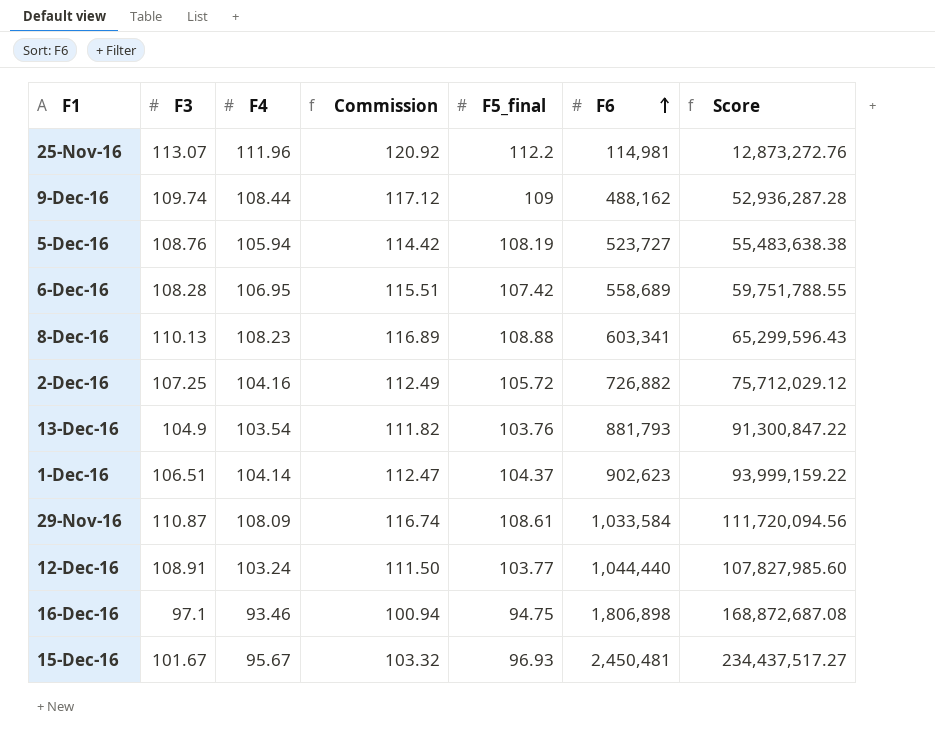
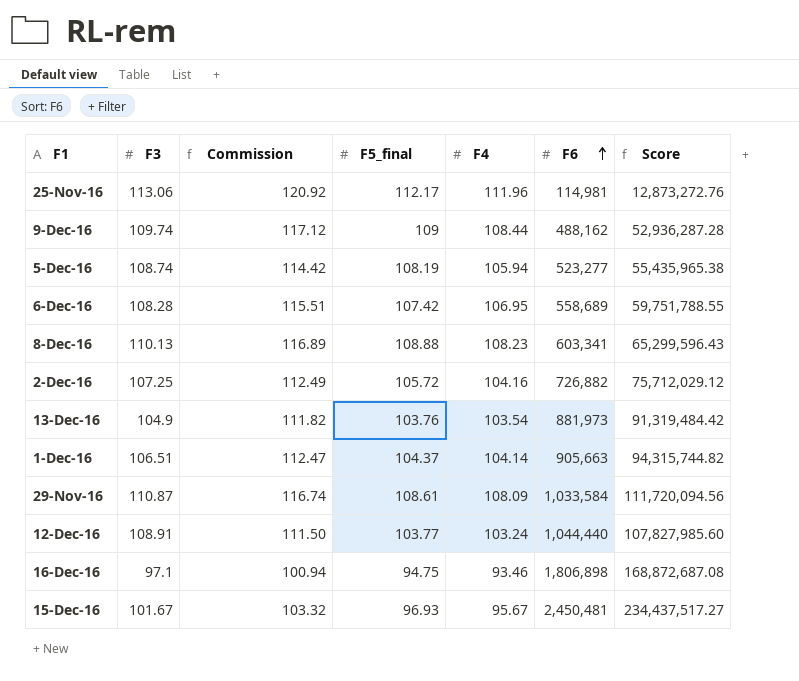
column F4 | position: 3 -> 5
25-Nov-16 | F3: 113.07 -> 113.06
25-Nov-16 | F5_final: 112.2 -> 112.17
5-Dec-16 | F3: 108.76 -> 108.74
5-Dec-16 | F6: 523,727 -> 523,277
5-Dec-16 | Score: 55,483,638.38 -> 55,435,965.38
13-Dec-16 | F6: 881,793 -> 881,973
13-Dec-16 | Score: 91,300,847.22 -> 91,319,484.42
1-Dec-16 | F6: 902,623 -> 905,663
1-Dec-16 | Score: 93,999,159.22 -> 94,315,744.82

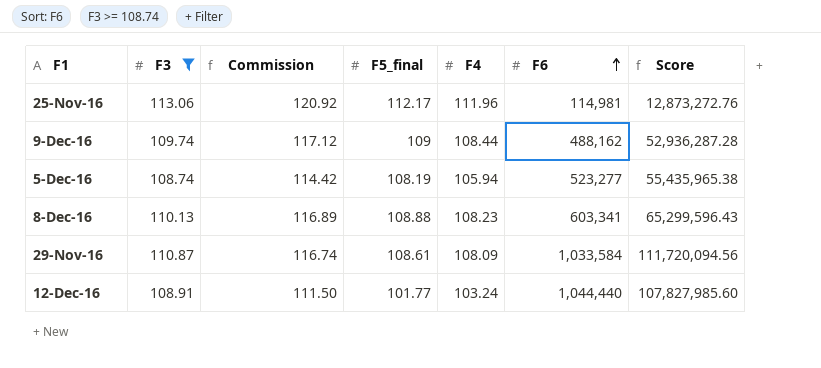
filter: none -> F3 >= 108.74
12-Dec-16 | F5_final: 103.77 -> 101.77

